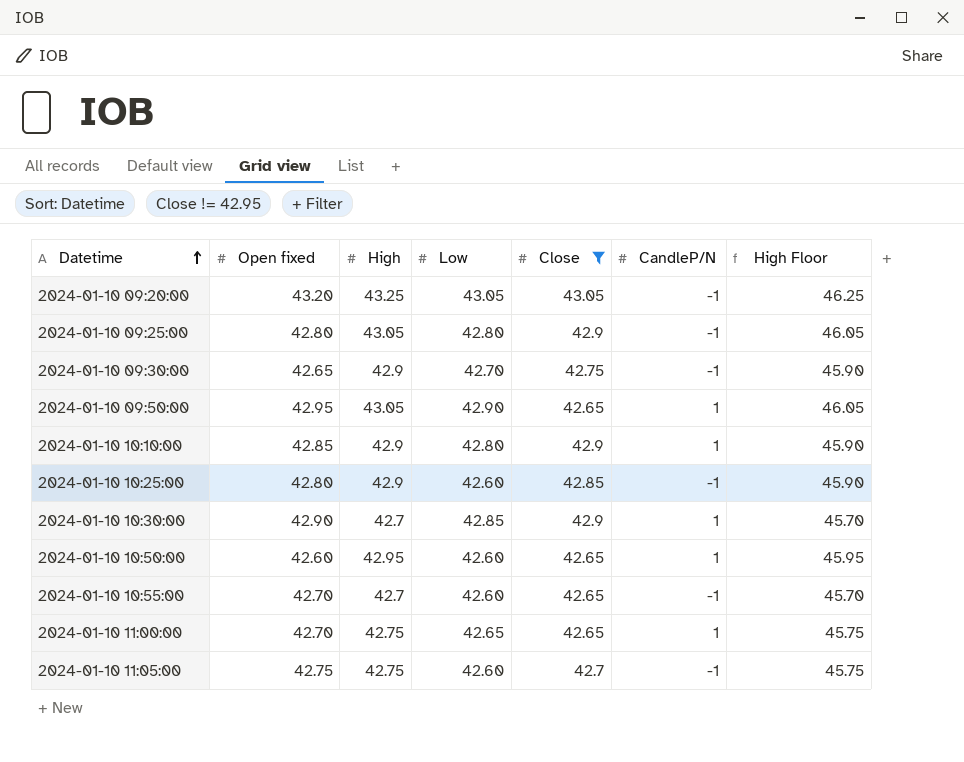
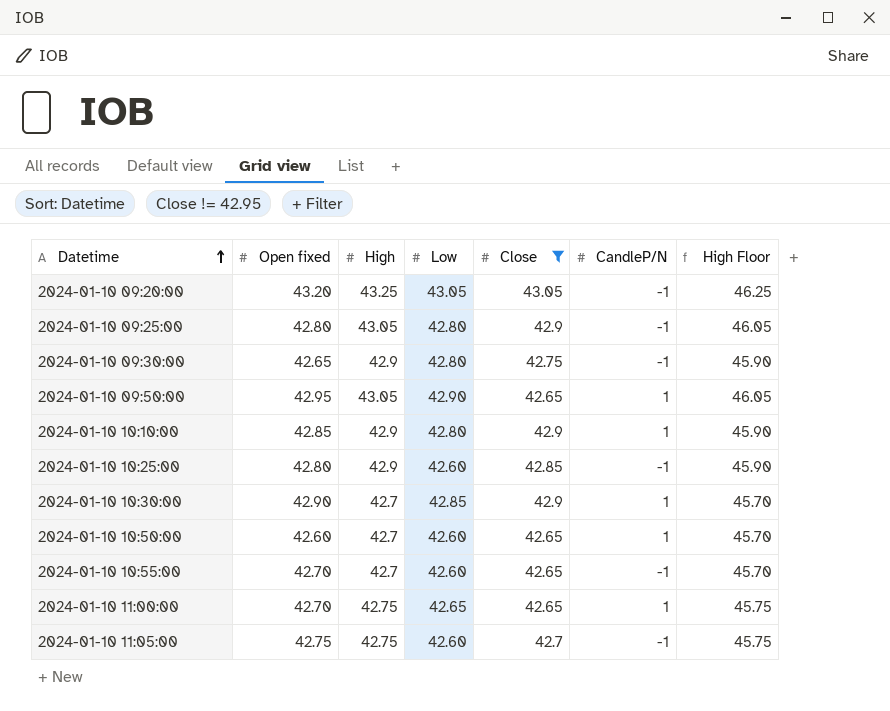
2024-01-10 09:30:00 | Low: 42.70 -> 42.80
2024-01-10 10:50:00 | High: 42.95 -> 42.7
2024-01-10 10:50:00 | High Floor: 45.95 -> 45.70

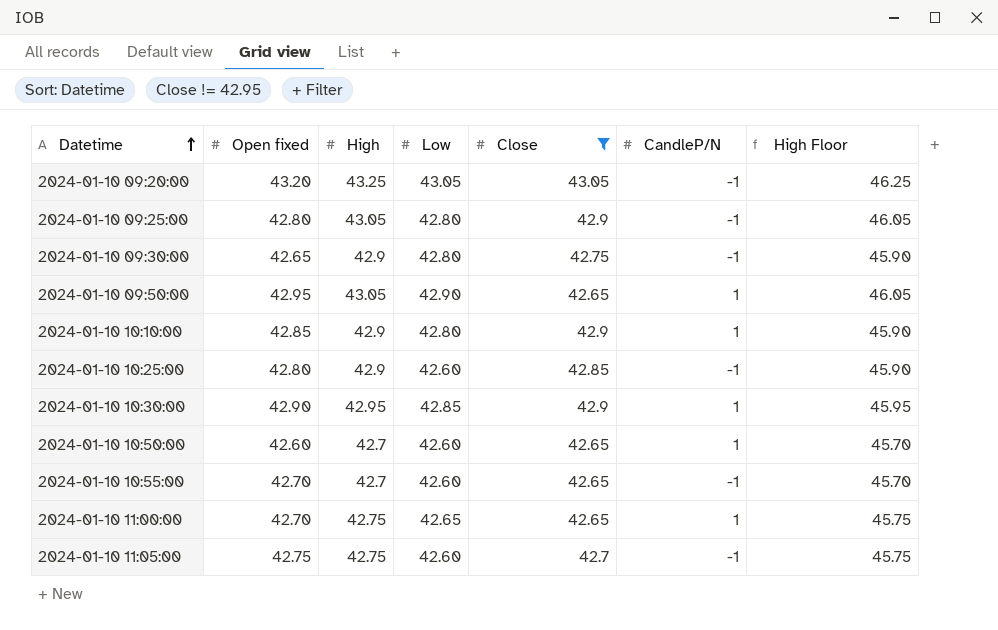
2024-01-10 10:30:00 | High: 42.7 -> 42.95
2024-01-10 10:30:00 | High Floor: 45.70 -> 45.95

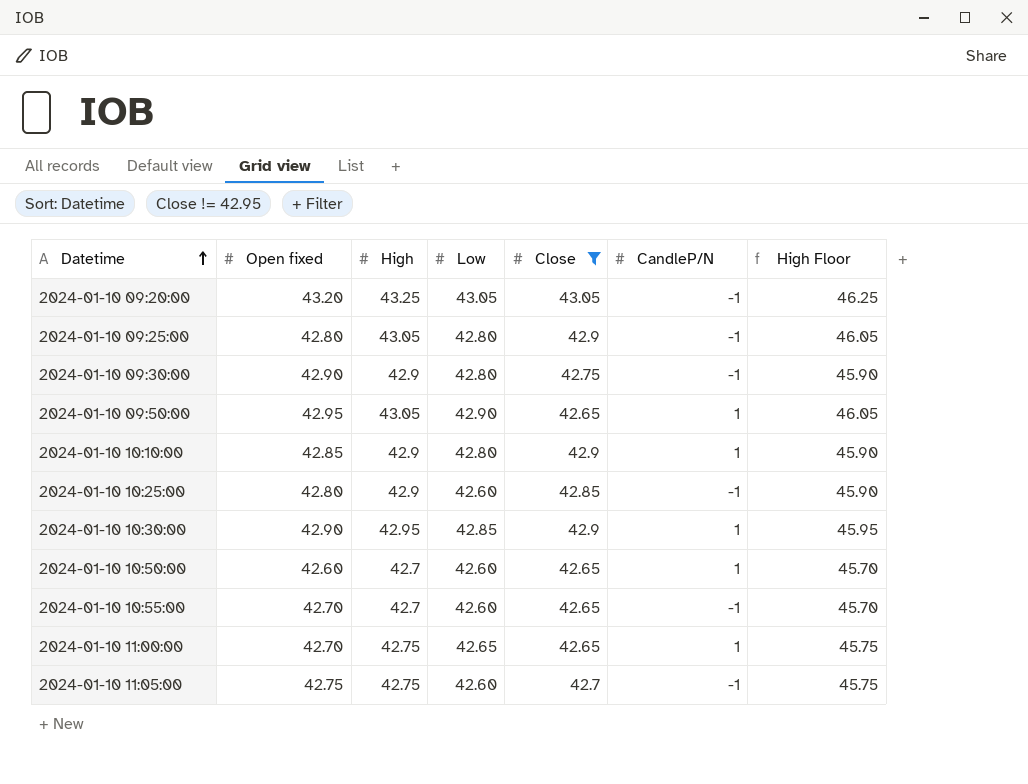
2024-01-10 09:30:00 | Open fixed: 42.65 -> 42.90

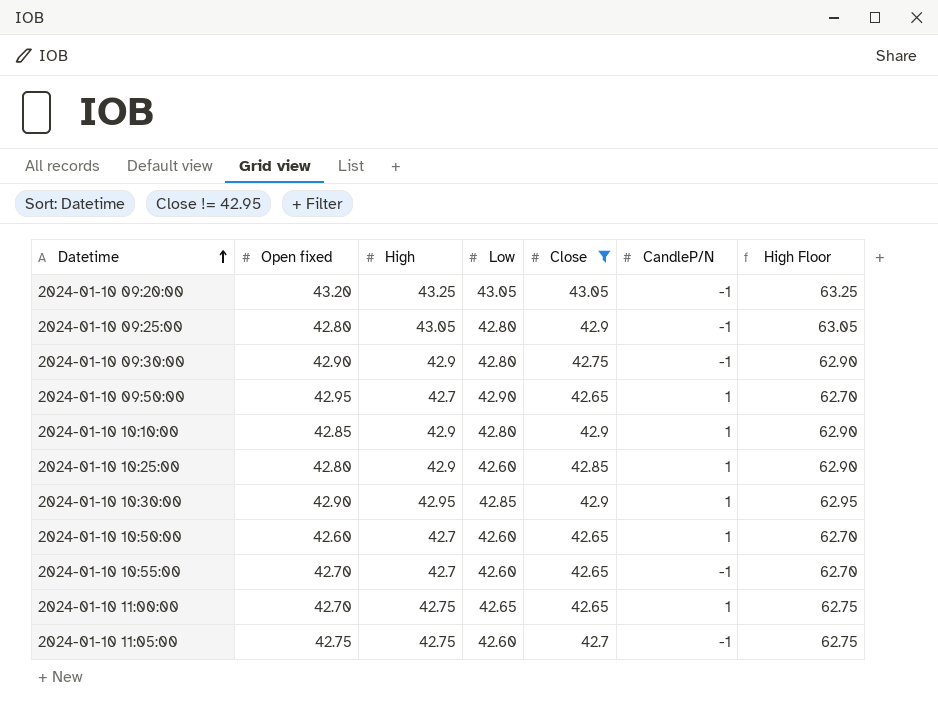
column High Floor | formula: [High] + 3 -> [High] + 20
2024-01-10 09:50:00 | High: 43.05 -> 42.7
2024-01-10 10:25:00 | CandleP/N: -1 -> 1

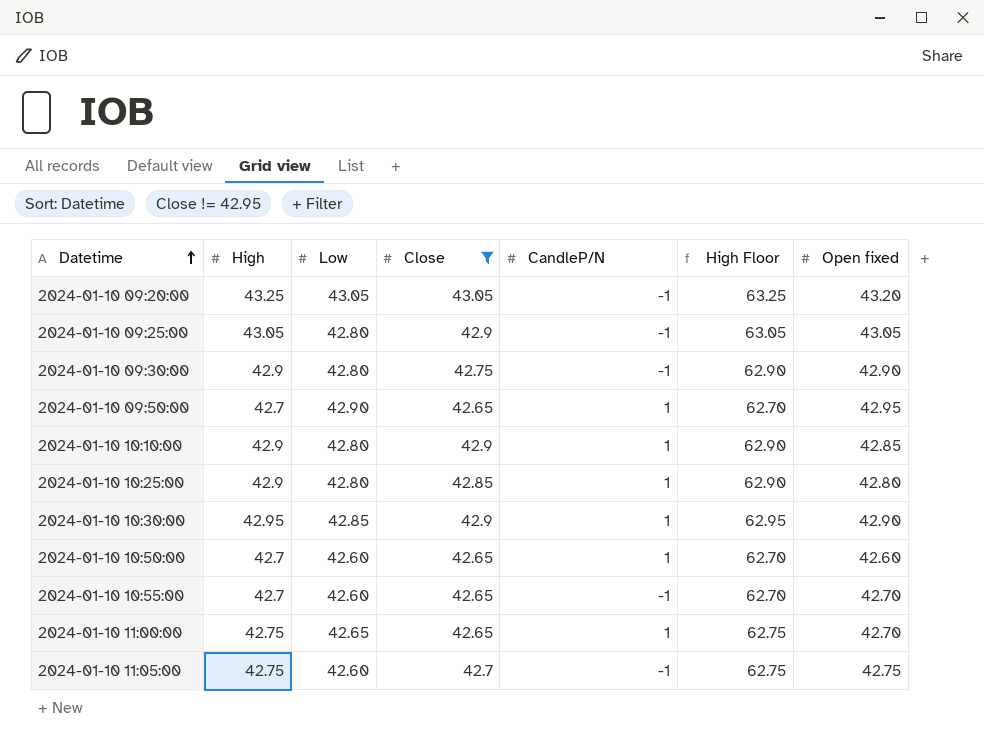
column Open fixed | position: 2 -> 7
2024-01-10 09:25:00 | Open fixed: 42.80 -> 43.05
2024-01-10 10:25:00 | Low: 42.60 -> 42.80

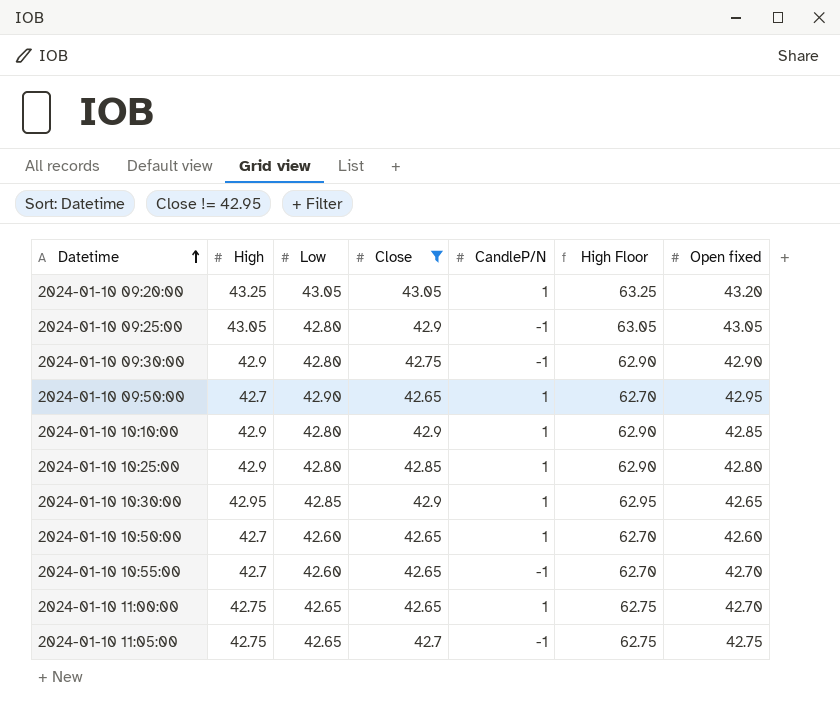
2024-01-10 09:20:00 | CandleP/N: -1 -> 1
2024-01-10 10:30:00 | Open fixed: 42.90 -> 42.65
2024-01-10 11:05:00 | Low: 42.60 -> 42.65

